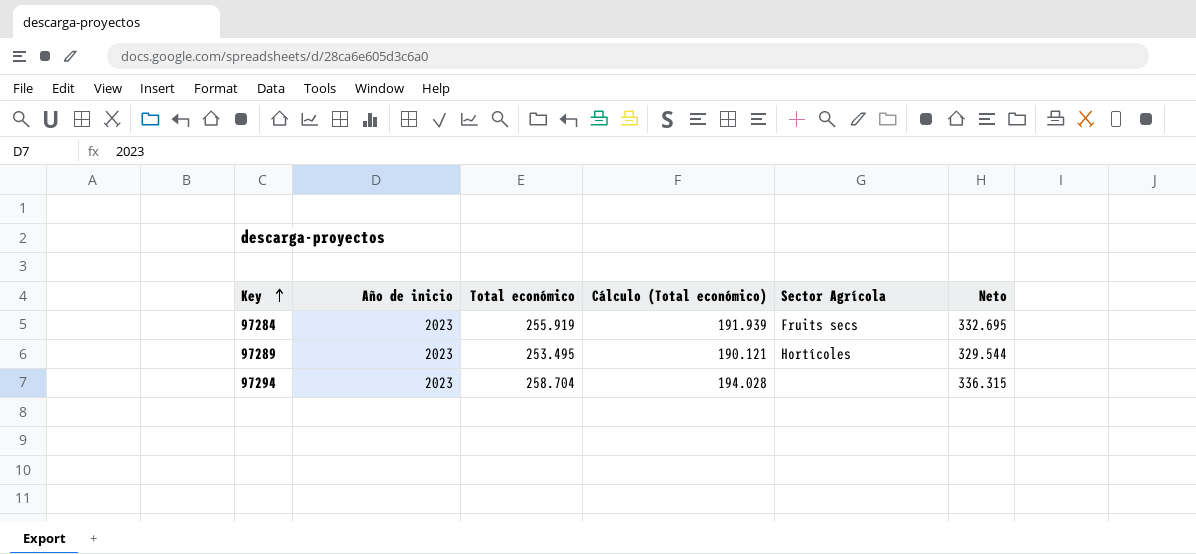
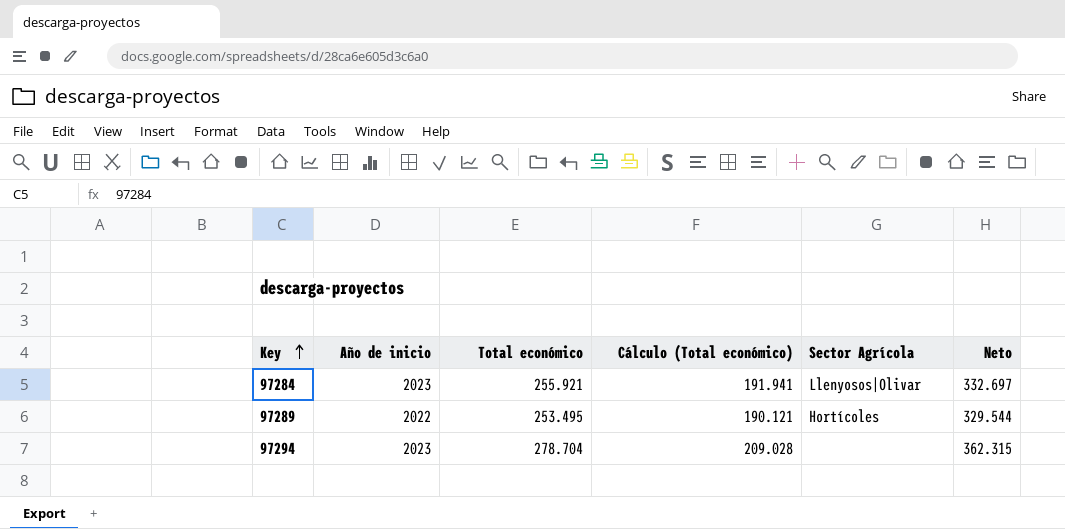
97284 | Total económico: 255.919 -> 255.921
97284 | Cálculo (Total económico): 191.939 -> 191.941
97284 | Sector Agrícola: Fruits secs -> Llenyosos|Olivar
97284 | Neto: 332.695 -> 332.697
97289 | Año de inicio: 2023 -> 2022
97294 | Total económico: 258.704 -> 278.704
97294 | Cálculo (Total económico): 194.028 -> 209.028
97294 | Neto: 336.315 -> 362.315

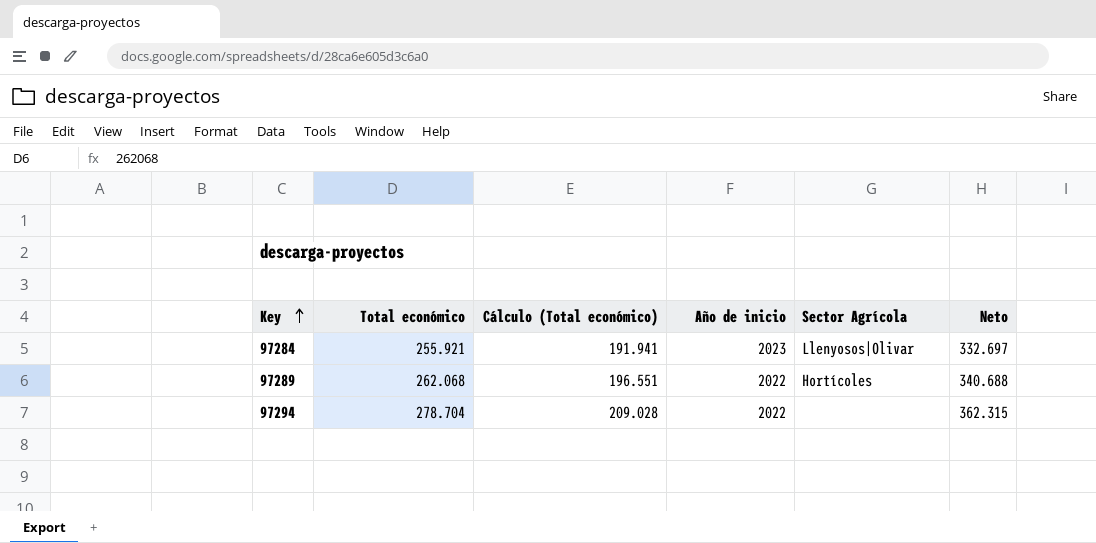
column Año de inicio | position: 2 -> 4
97289 | Total económico: 253.495 -> 262.068
97289 | Cálculo (Total económico): 190.121 -> 196.551
97289 | Neto: 329.544 -> 340.688
97294 | Año de inicio: 2023 -> 2022

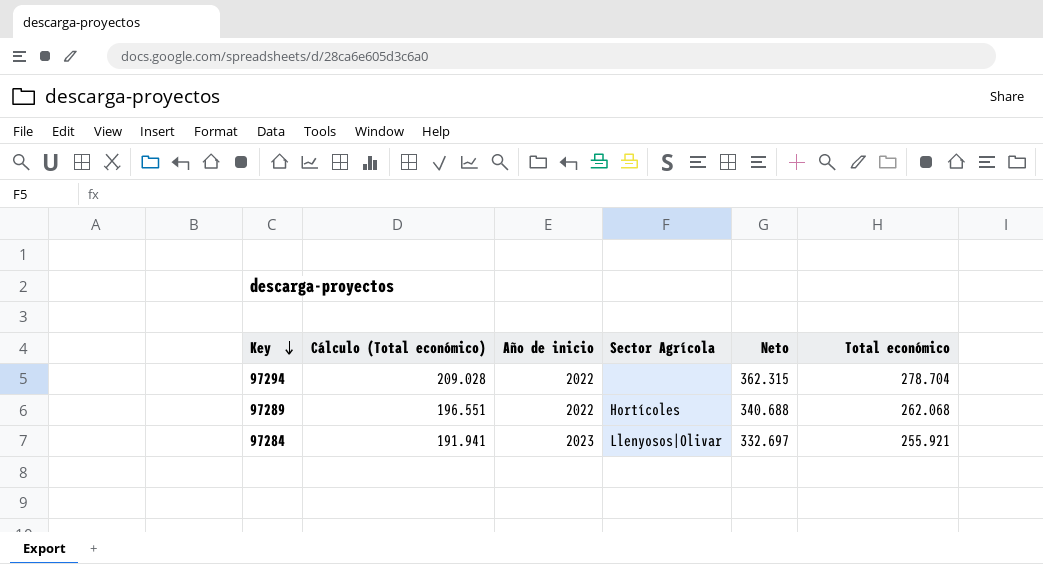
row order: Key ascending -> Key descending
column Total económico | position: 2 -> 6

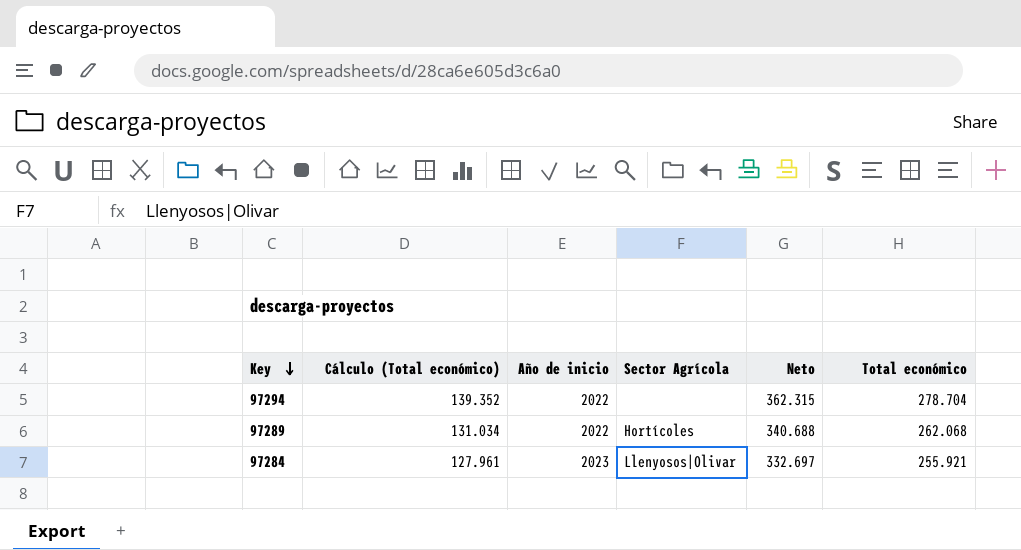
column Cálculo (Total económico) | formula: [Total económico] * 0,75 -> [Total económico] * 0,5

